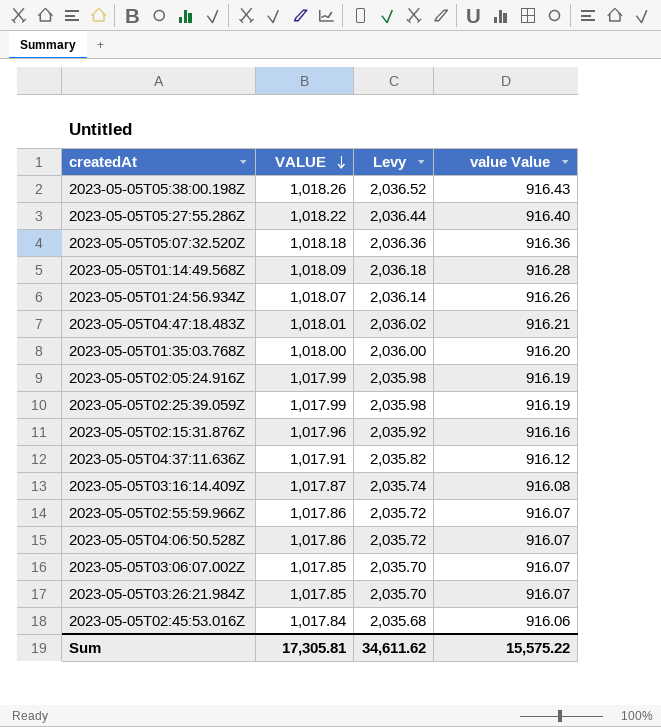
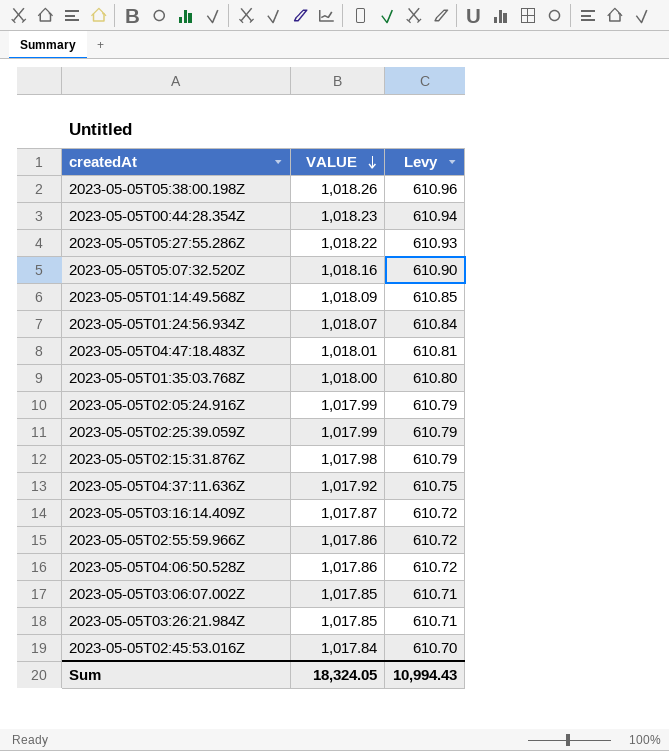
column value Value | formula: [VALUE] * 0.9 -> none
column Levy | formula: [VALUE] * 2 -> [VALUE] * 0.6
row 2023-05-05T00:44:28.354Z: none -> 1,018.23 | 610.94
2023-05-05T05:07:32.520Z | VALUE: 1,018.18 -> 1,018.16
2023-05-05T02:15:31.876Z | VALUE: 1,017.96 -> 1,017.98
2023-05-05T04:37:11.636Z | VALUE: 1,017.91 -> 1,017.92
Sum | VALUE: 17,305.81 -> 18,324.05
Sum | Levy: 34,611.62 -> 10,994.43

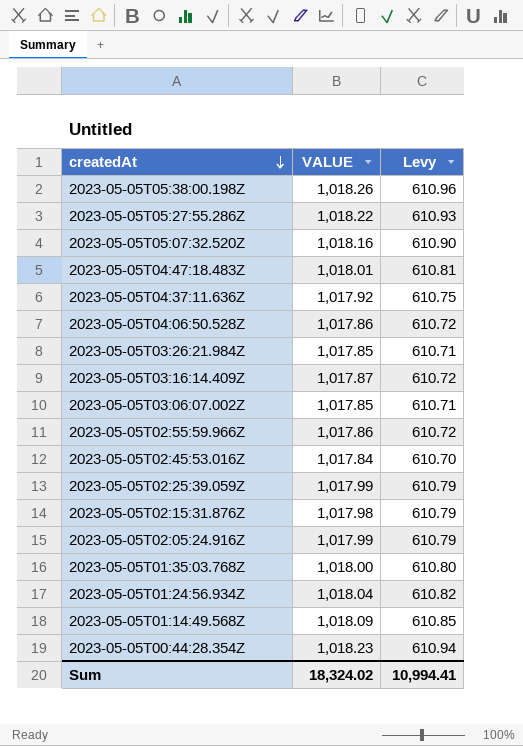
row order: VALUE descending -> createdAt descending
2023-05-05T01:24:56.934Z | VALUE: 1,018.07 -> 1,018.04
2023-05-05T01:24:56.934Z | Levy: 610.84 -> 610.82
Sum | VALUE: 18,324.05 -> 18,324.02
Sum | Levy: 10,994.43 -> 10,994.41

